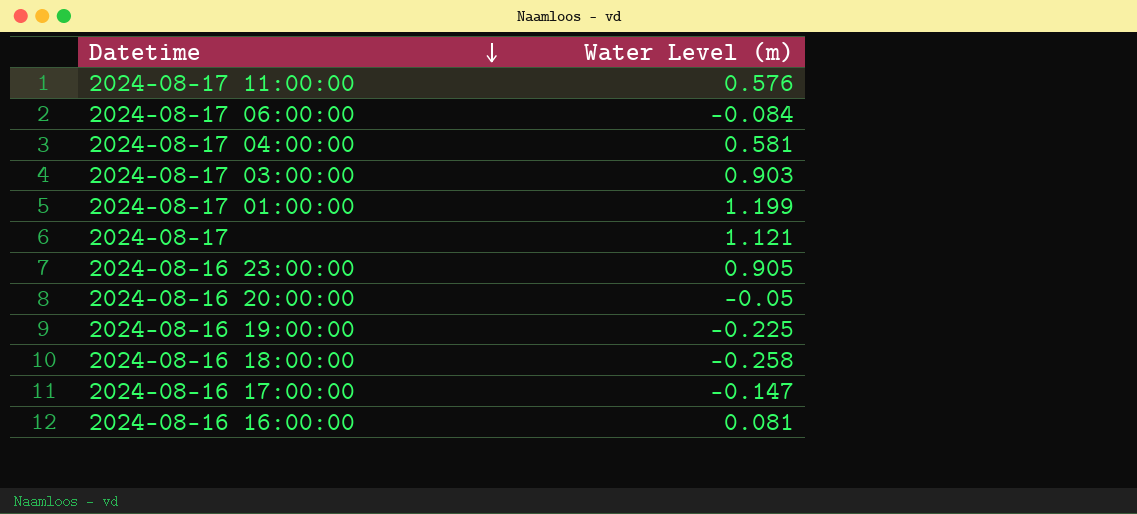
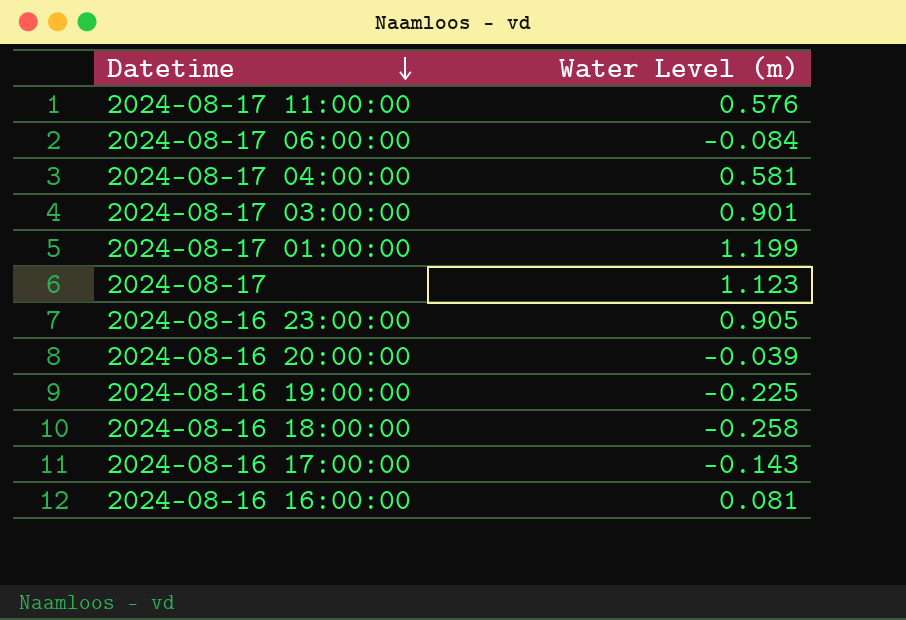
2024-08-17 03:00:00 | Water Level (m): 0.903 -> 0.901
2024-08-17 | Water Level (m): 1.121 -> 1.123
2024-08-16 20:00:00 | Water Level (m): -0.05 -> -0.039
2024-08-16 17:00:00 | Water Level (m): -0.147 -> -0.143

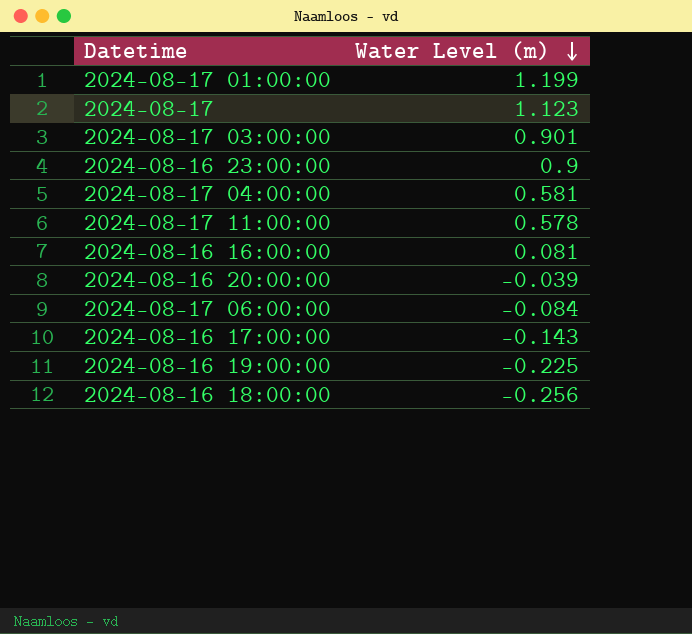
row order: Datetime descending -> Water Level (m) descending
2024-08-16 23:00:00 | Water Level (m): 0.905 -> 0.9
2024-08-17 11:00:00 | Water Level (m): 0.576 -> 0.578
2024-08-16 18:00:00 | Water Level (m): -0.258 -> -0.256

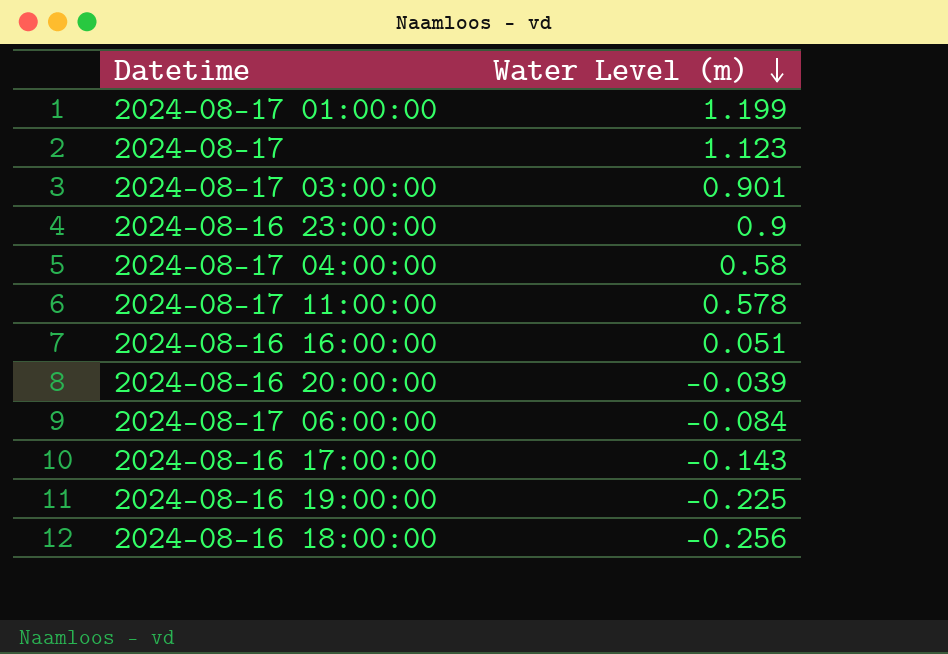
2024-08-17 04:00:00 | Water Level (m): 0.581 -> 0.58
2024-08-16 16:00:00 | Water Level (m): 0.081 -> 0.051

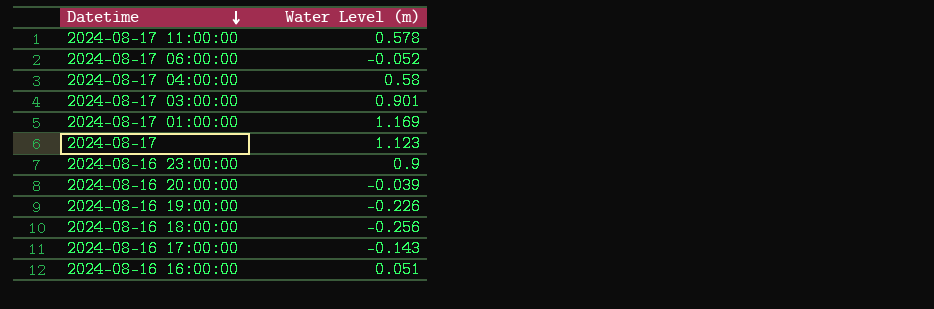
row order: Water Level (m) descending -> Datetime descending
2024-08-17 06:00:00 | Water Level (m): -0.084 -> -0.052
2024-08-17 01:00:00 | Water Level (m): 1.199 -> 1.169
2024-08-16 19:00:00 | Water Level (m): -0.225 -> -0.226

